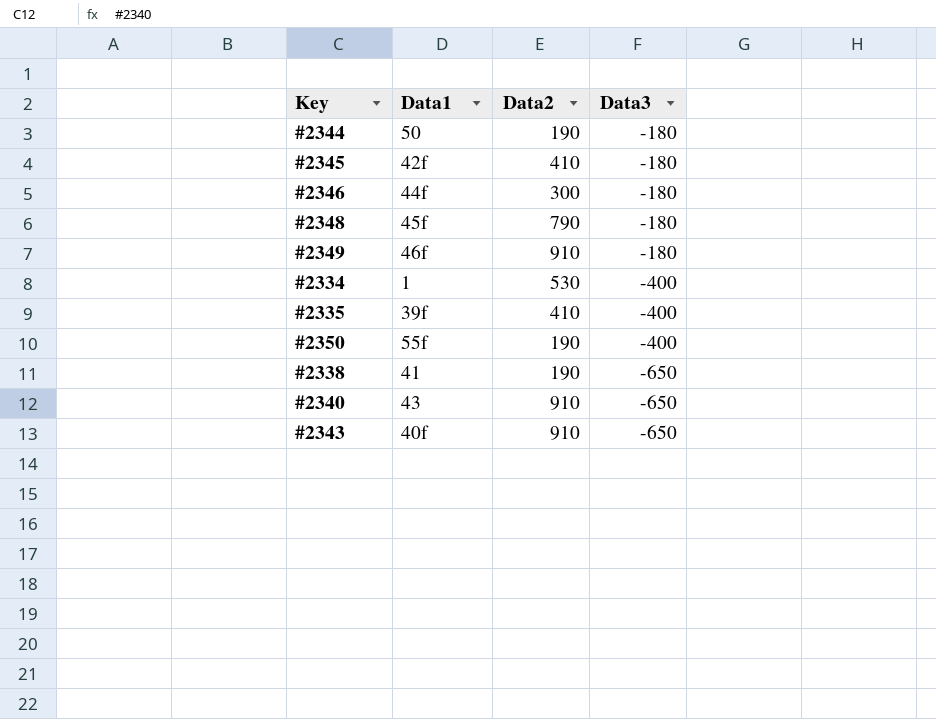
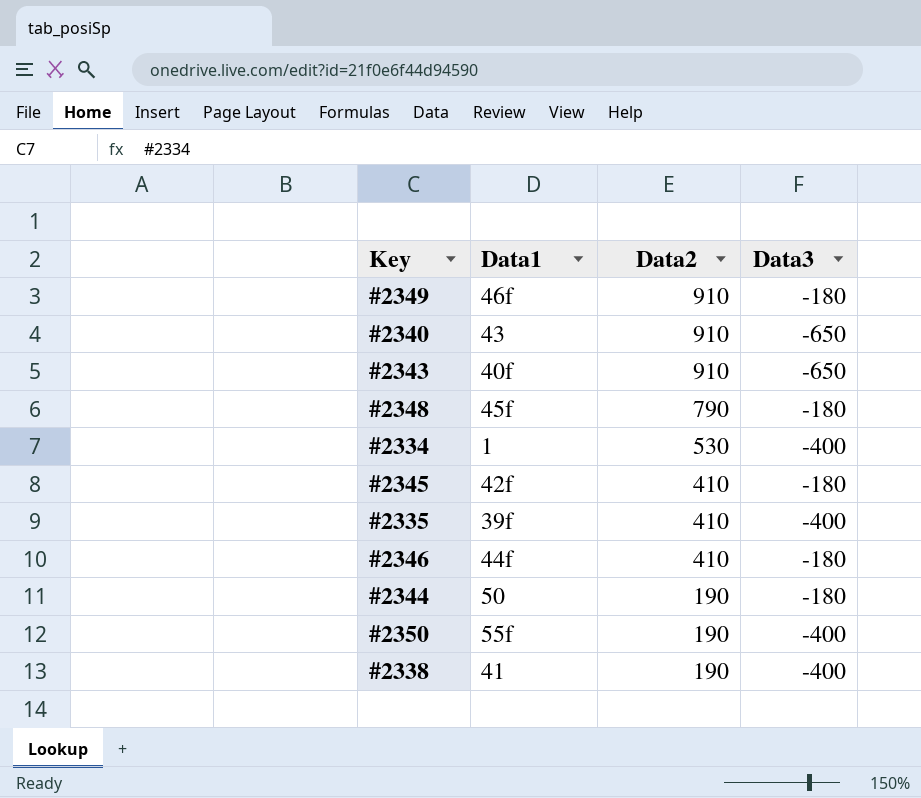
row order: Data3 descending -> Data2 descending
#2346 | Data2: 300 -> 410
#2338 | Data3: -650 -> -400

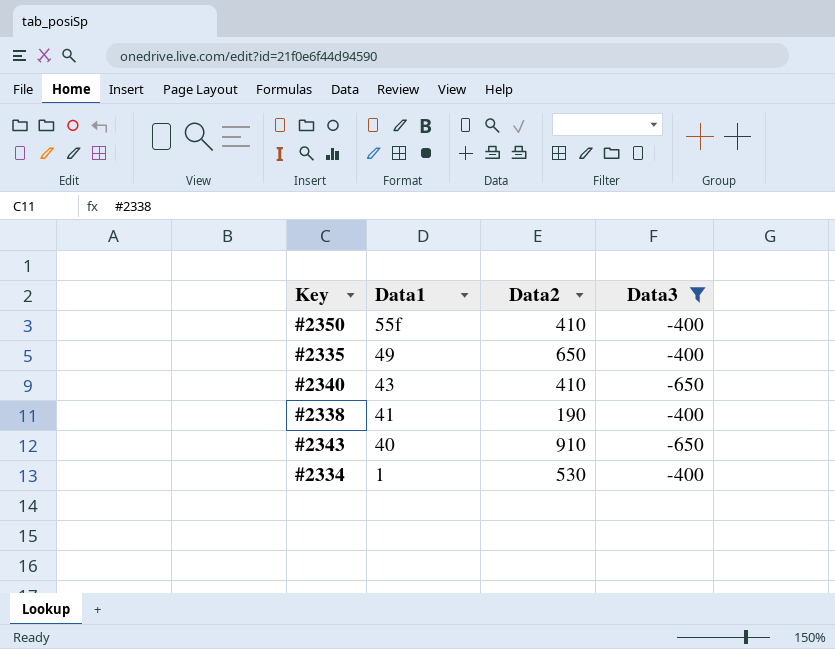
filter: none -> Data3 != -180
row order: Data2 descending -> Data1 descending
#2350 | Data2: 190 -> 410
#2335 | Data1: 39f -> 49
#2335 | Data2: 410 -> 650
#2340 | Data2: 910 -> 410
#2343 | Data1: 40f -> 40

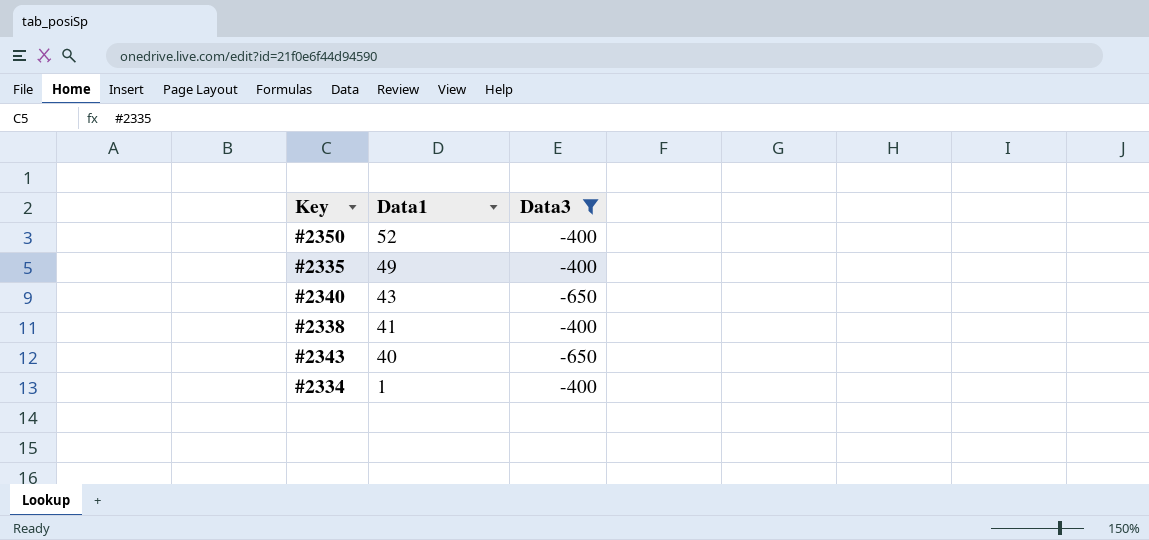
column Data2 | position: 3 -> none
#2350 | Data1: 55f -> 52

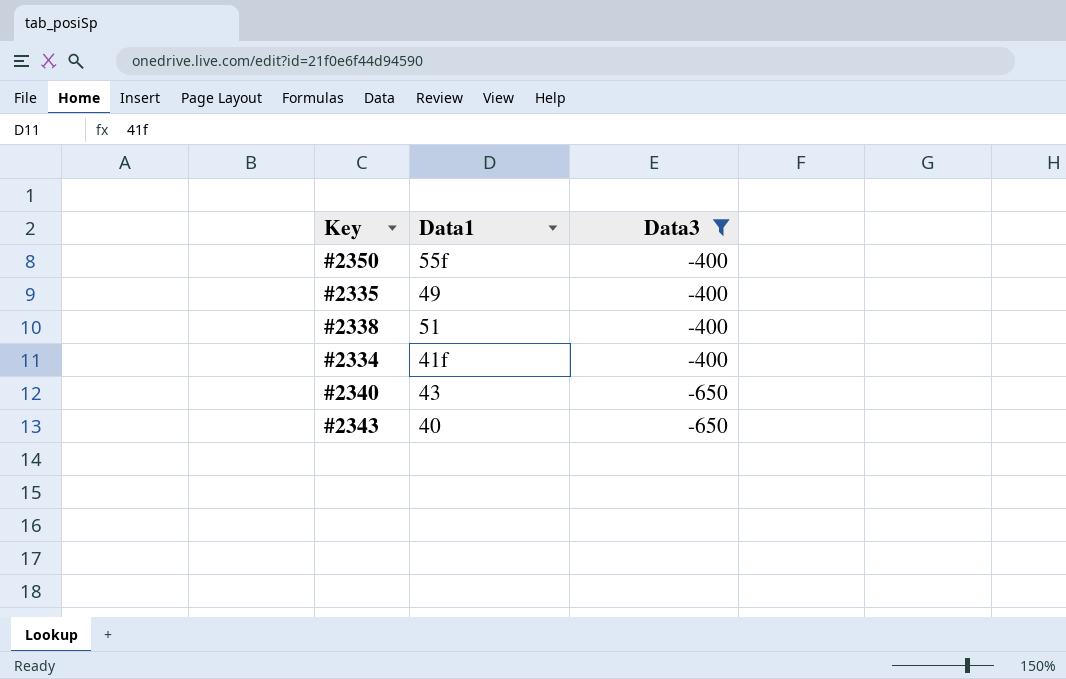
row order: Data1 descending -> Data3 descending
#2350 | Data1: 52 -> 55f
#2338 | Data1: 41 -> 51
#2334 | Data1: 1 -> 41f

